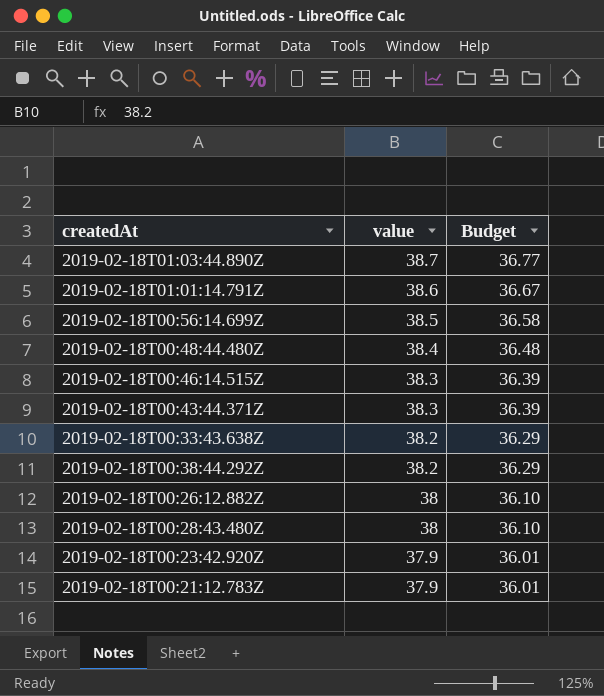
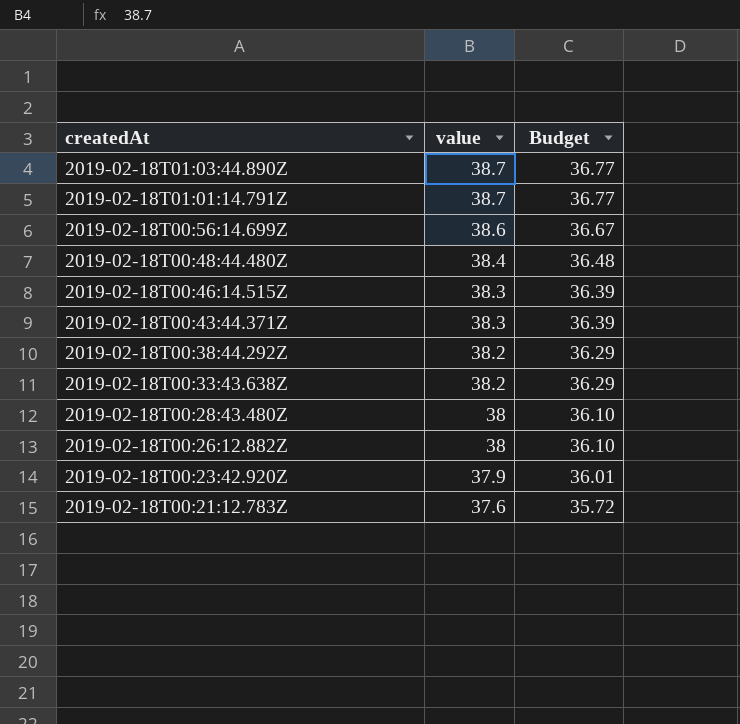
row order: value descending -> createdAt descending
2019-02-18T01:01:14.791Z | value: 38.6 -> 38.7
2019-02-18T01:01:14.791Z | Budget: 36.67 -> 36.77
2019-02-18T00:56:14.699Z | value: 38.5 -> 38.6
2019-02-18T00:56:14.699Z | Budget: 36.58 -> 36.67
2019-02-18T00:21:12.783Z | value: 37.9 -> 37.6
2019-02-18T00:21:12.783Z | Budget: 36.01 -> 35.72

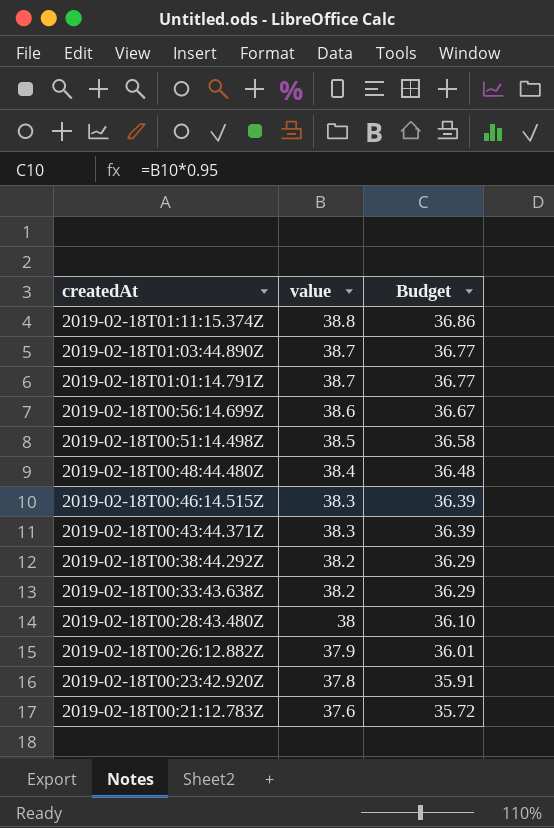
row 2019-02-18T01:11:15.374Z: none -> 38.8 | 36.86
row 2019-02-18T00:51:14.498Z: none -> 38.5 | 36.58
2019-02-18T00:26:12.882Z | value: 38 -> 37.9
2019-02-18T00:26:12.882Z | Budget: 36.10 -> 36.01
2019-02-18T00:23:42.920Z | value: 37.9 -> 37.8
2019-02-18T00:23:42.920Z | Budget: 36.01 -> 35.91

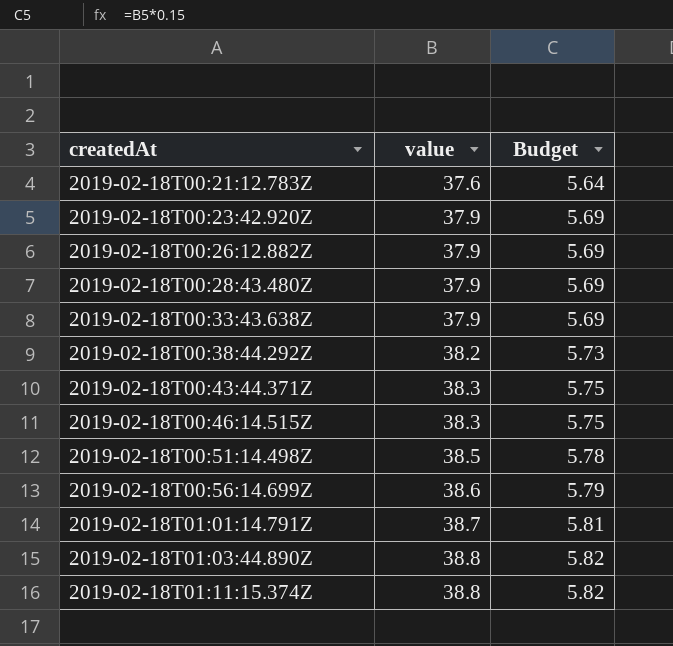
row order: createdAt descending -> createdAt ascending
column Budget | formula: [value] * 0.95 -> [value] * 0.15
row 2019-02-18T00:48:44.480Z: 38.4 | 36.48 -> none
2019-02-18T00:23:42.920Z | value: 37.8 -> 37.9
2019-02-18T00:28:43.480Z | value: 38 -> 37.9
2019-02-18T00:33:43.638Z | value: 38.2 -> 37.9
2019-02-18T01:03:44.890Z | value: 38.7 -> 38.8

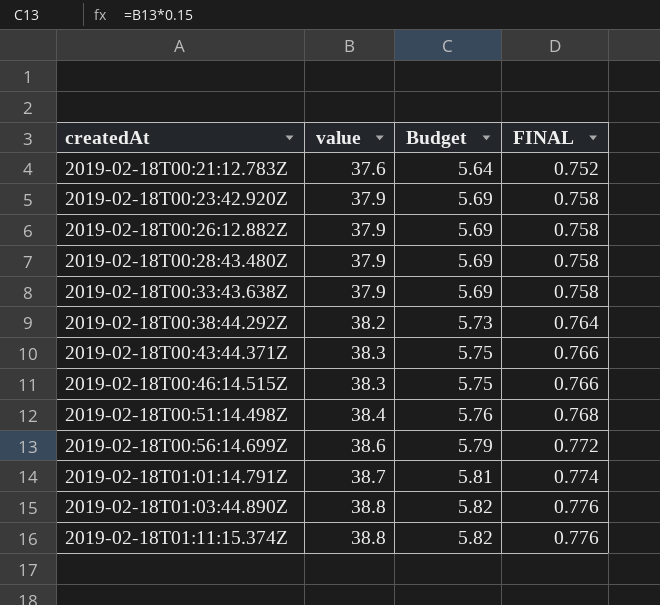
column FINAL | formula: none -> [value] * 0.02
2019-02-18T00:51:14.498Z | value: 38.5 -> 38.4
2019-02-18T00:51:14.498Z | Budget: 5.78 -> 5.76

